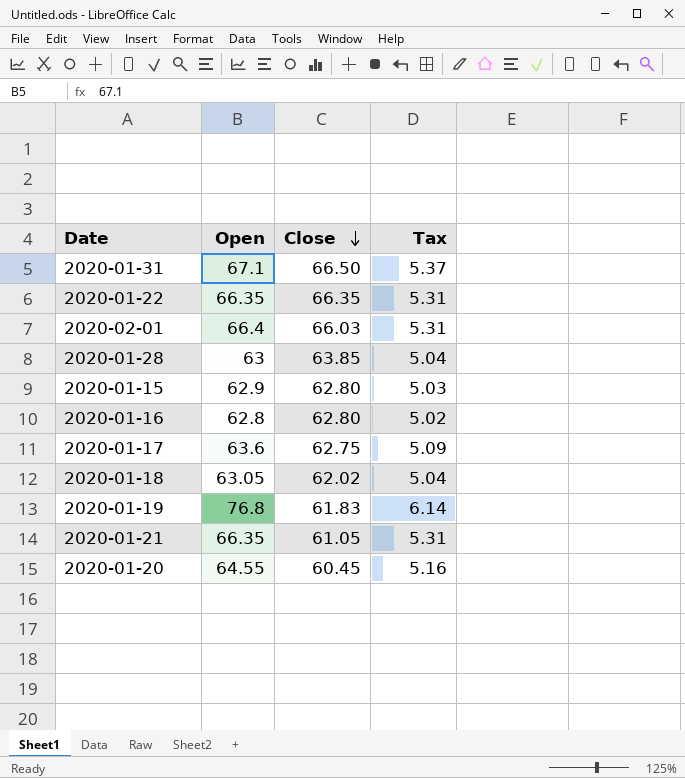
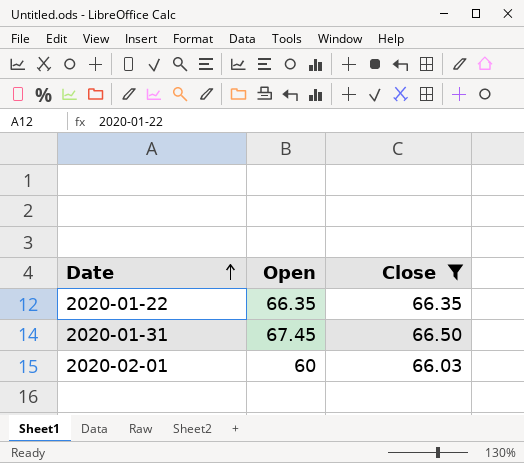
filter: none -> Close >= 66.03
row order: Close descending -> Date ascending
column Tax | formula: [Open] * 0.08 -> none
2020-01-31 | Open: 67.1 -> 67.45
2020-02-01 | Open: 66.4 -> 60

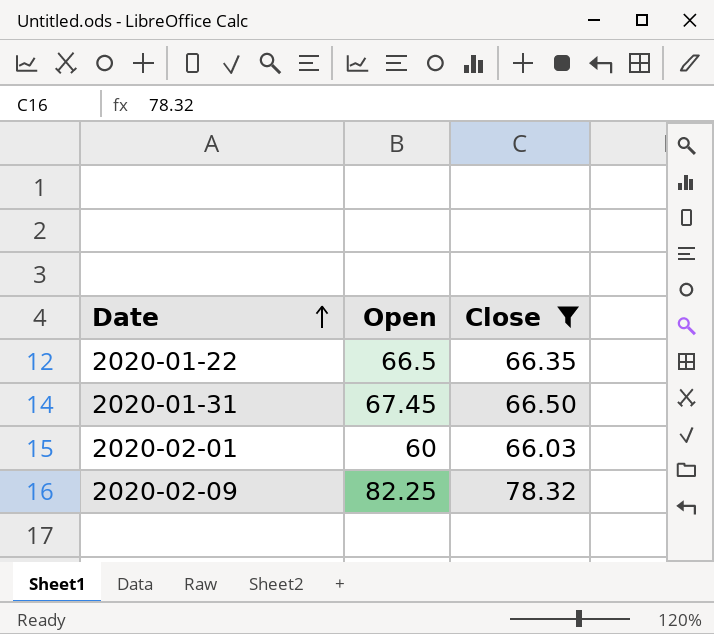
2020-01-22 | Open: 66.35 -> 66.5
row 2020-02-09: none -> 82.25 | 78.32

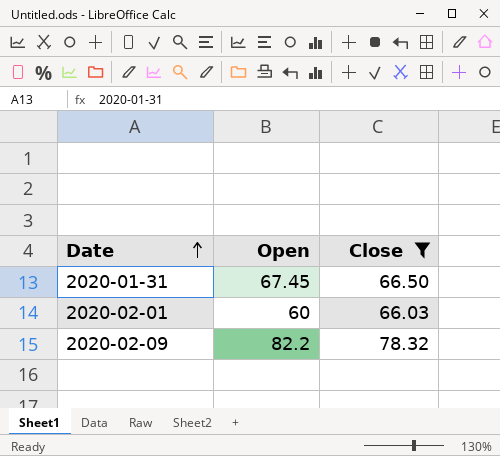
row 2020-01-22: 66.5 | 66.35 -> none
2020-02-09 | Open: 82.25 -> 82.2

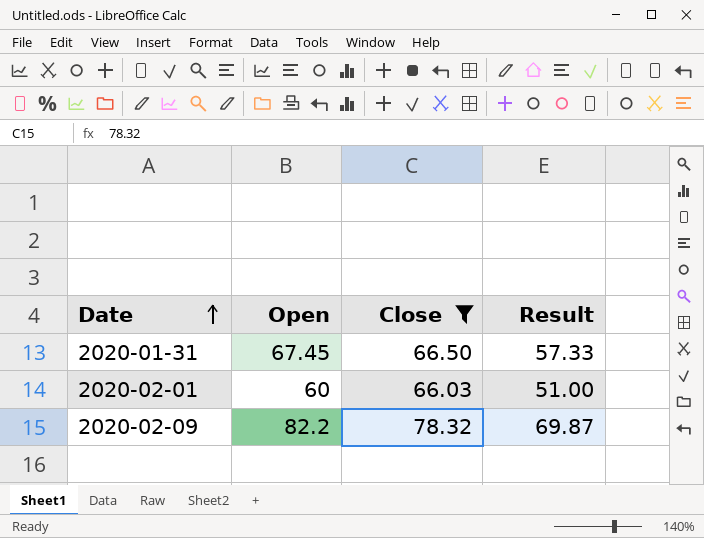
column Result | formula: none -> [Open] * 0.85

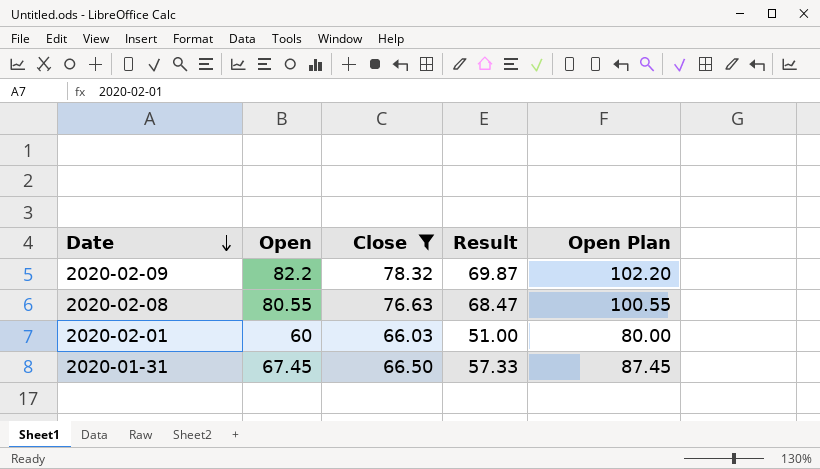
row order: Date ascending -> Date descending
column Open Plan | formula: none -> [Open] + 20
row 2020-02-08: none -> 80.55 | 76.63 | 68.47 | 100.55

